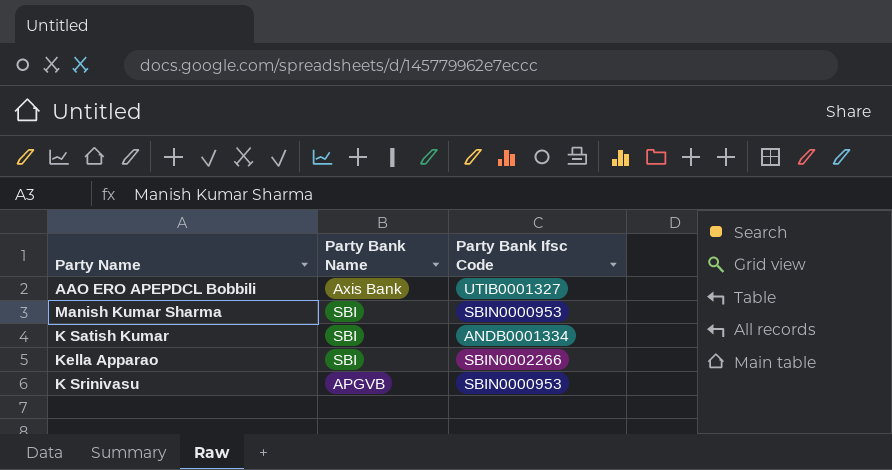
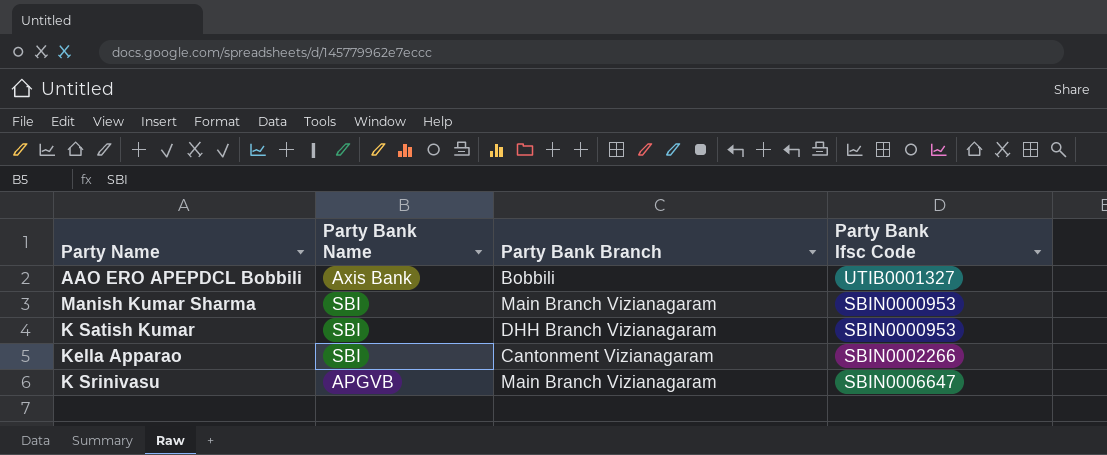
column Party Bank Branch | position: none -> 3
K Satish Kumar | Party Bank Ifsc Code: ANDB0001334 -> SBIN0000953
K Srinivasu | Party Bank Ifsc Code: SBIN0000953 -> SBIN0006647

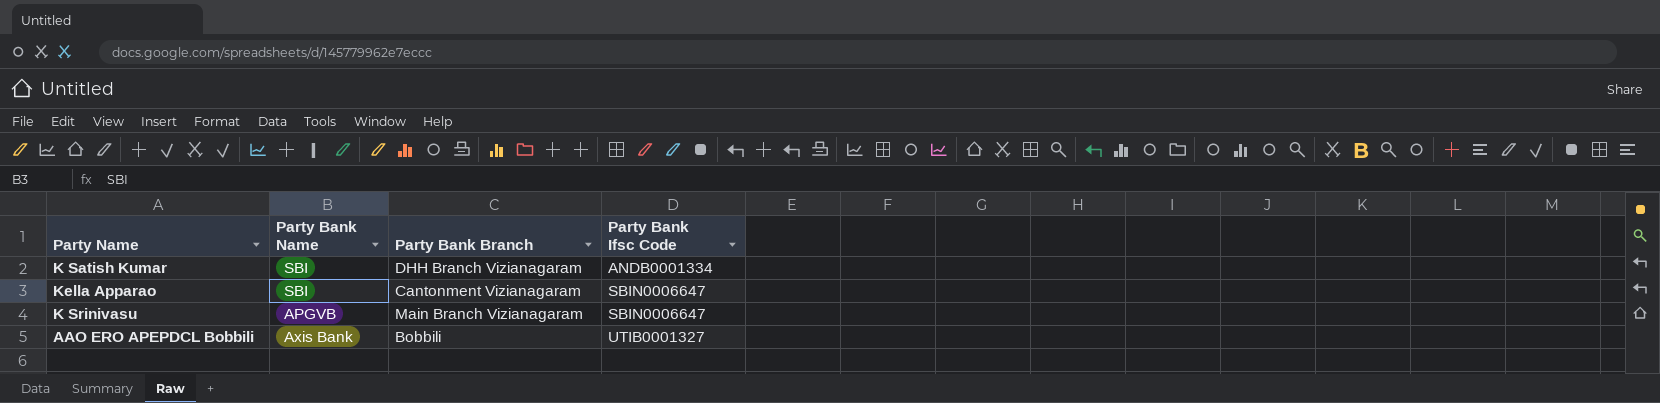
row order: none -> Party Bank Ifsc Code ascending
row Manish Kumar Sharma: SBI | Main Branch Vizianagaram | SBIN0000953 -> none
K Satish Kumar | Party Bank Ifsc Code: SBIN0000953 -> ANDB0001334
Kella Apparao | Party Bank Ifsc Code: SBIN0002266 -> SBIN0006647

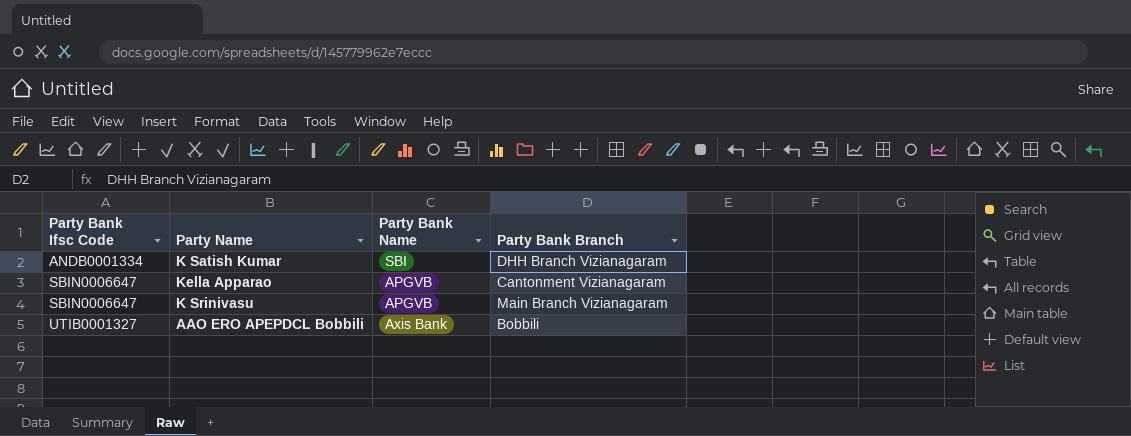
column Party Bank Ifsc Code | position: 4 -> 1
Kella Apparao | Party Bank Name: SBI -> APGVB

